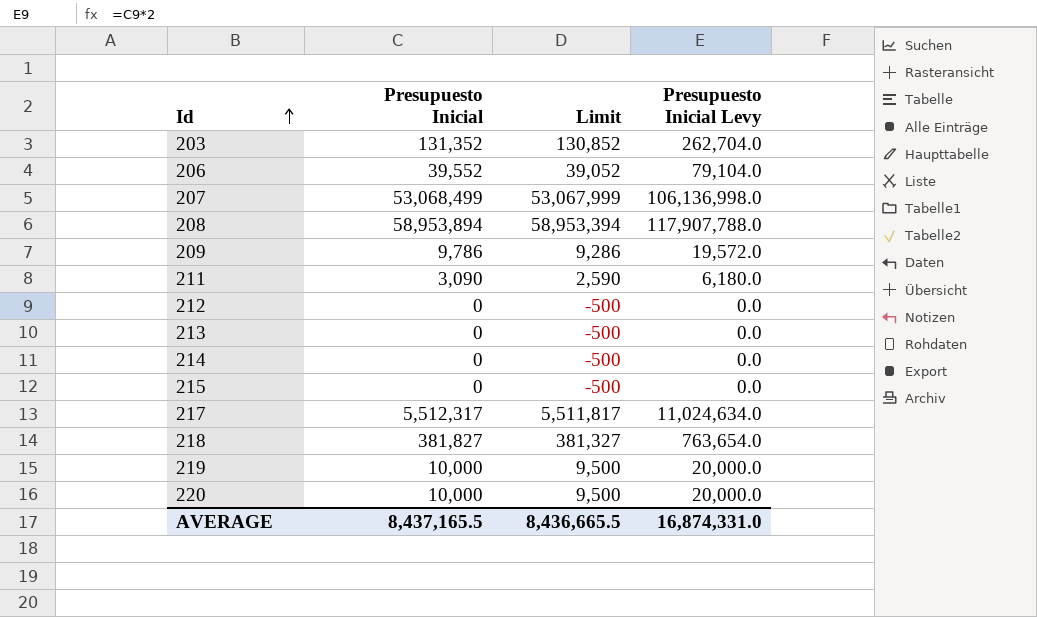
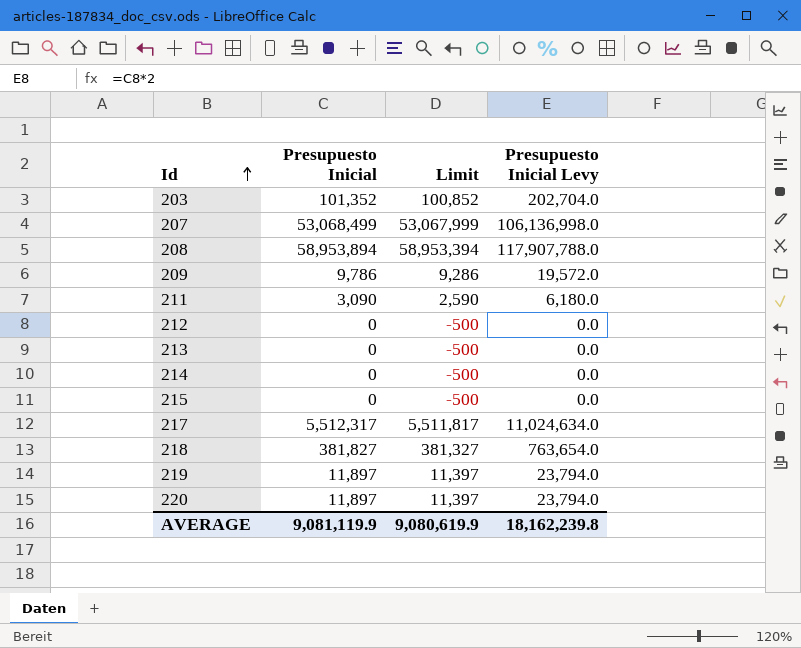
row 206: 39,552 | 39,052 | 79,104.0 -> none
203 | Presupuesto Inicial: 131,352 -> 101,352
203 | Limit: 130,852 -> 100,852
203 | Presupuesto Inicial Levy: 262,704.0 -> 202,704.0
219 | Presupuesto Inicial: 10,000 -> 11,897
219 | Limit: 9,500 -> 11,397
219 | Presupuesto Inicial Levy: 20,000.0 -> 23,794.0
220 | Presupuesto Inicial: 10,000 -> 11,897
220 | Limit: 9,500 -> 11,397
220 | Presupuesto Inicial Levy: 20,000.0 -> 23,794.0
AVERAGE | Presupuesto Inicial: 8,437,165.5 -> 9,081,119.9
AVERAGE | Limit: 8,436,665.5 -> 9,080,619.9
AVERAGE | Presupuesto Inicial Levy: 16,874,331.0 -> 18,162,239.8

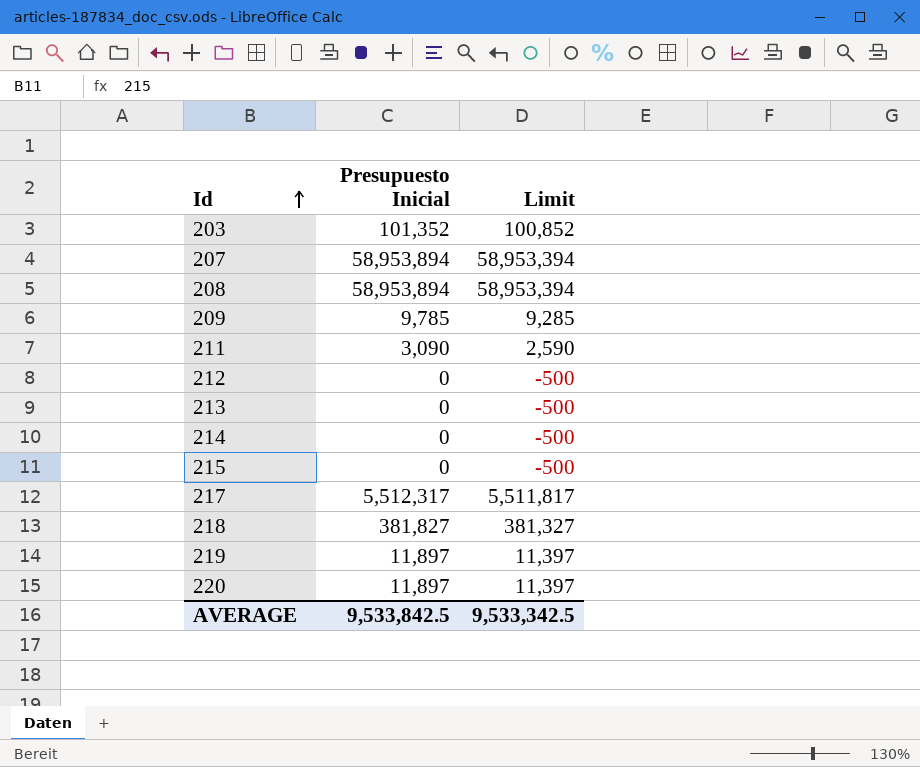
column Presupuesto Inicial Levy | formula: [Presupuesto Inicial] * 2 -> none
207 | Presupuesto Inicial: 53,068,499 -> 58,953,894
207 | Limit: 53,067,999 -> 58,953,394
209 | Presupuesto Inicial: 9,786 -> 9,785
209 | Limit: 9,286 -> 9,285
AVERAGE | Presupuesto Inicial: 9,081,119.9 -> 9,533,842.5
AVERAGE | Limit: 9,080,619.9 -> 9,533,342.5

